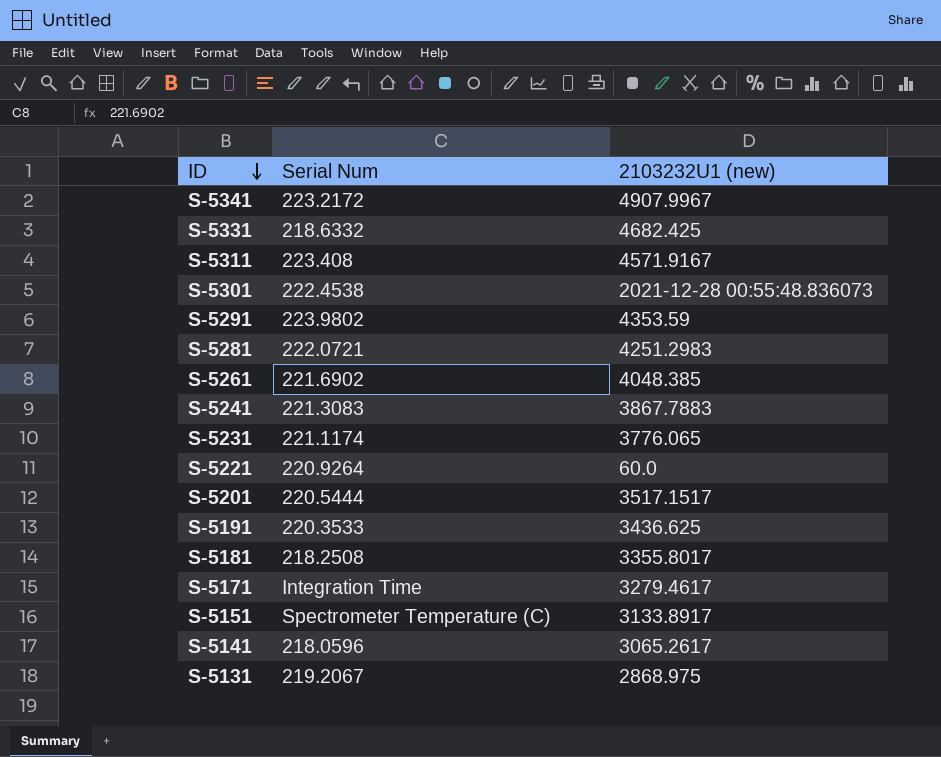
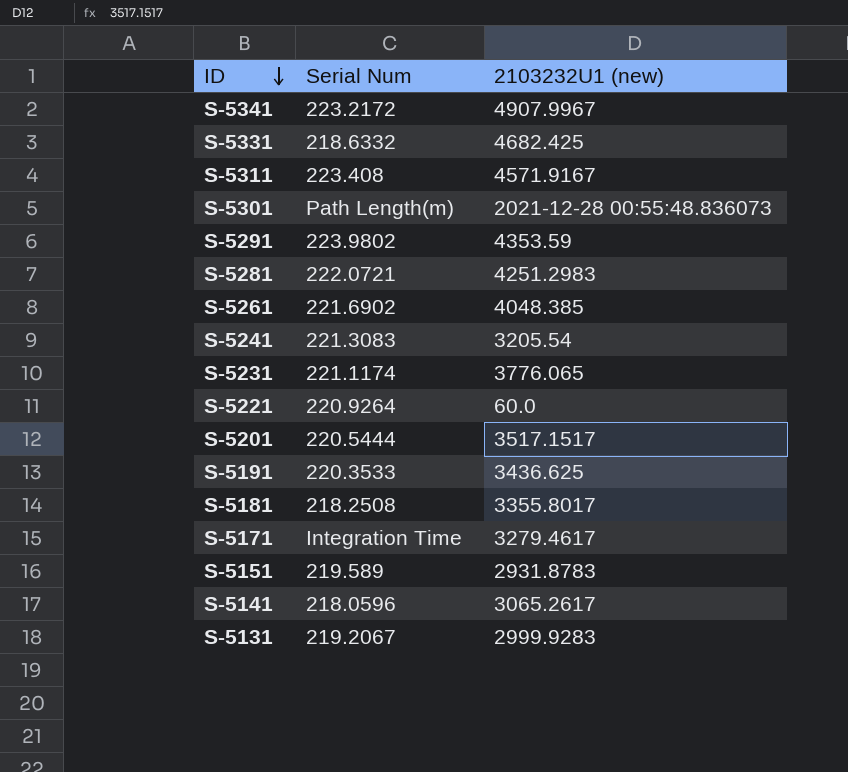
S-5301 | Serial Num: 222.4538 -> Path Length(m)
S-5241 | 2103232U1 (new): 3867.7883 -> 3205.54
S-5151 | Serial Num: Spectrometer Temperature (C) -> 219.589
S-5151 | 2103232U1 (new): 3133.8917 -> 2931.8783
S-5131 | 2103232U1 (new): 2868.975 -> 2999.9283

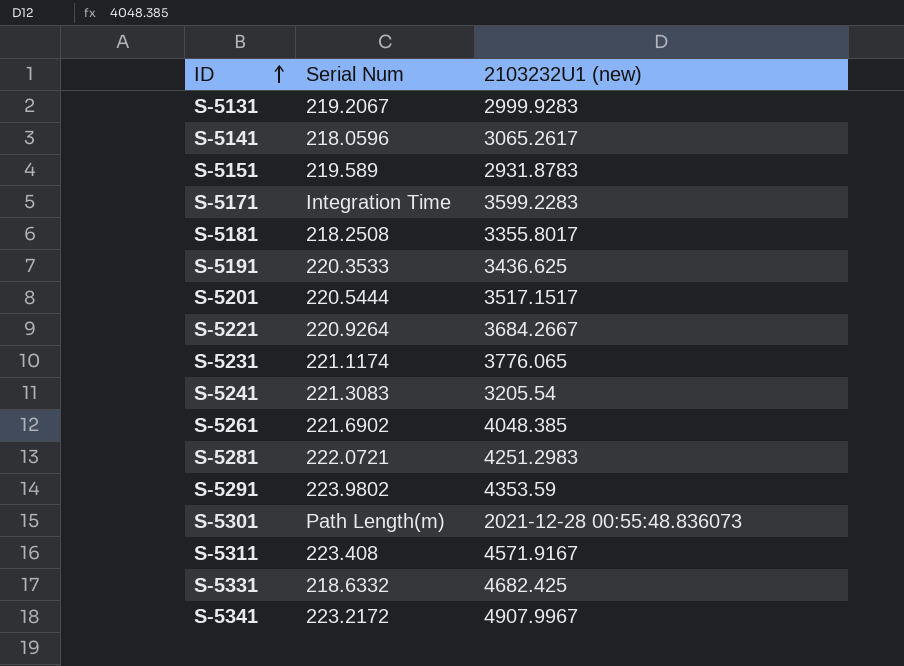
row order: ID descending -> ID ascending
S-5171 | 2103232U1 (new): 3279.4617 -> 3599.2283
S-5221 | 2103232U1 (new): 60.0 -> 3684.2667

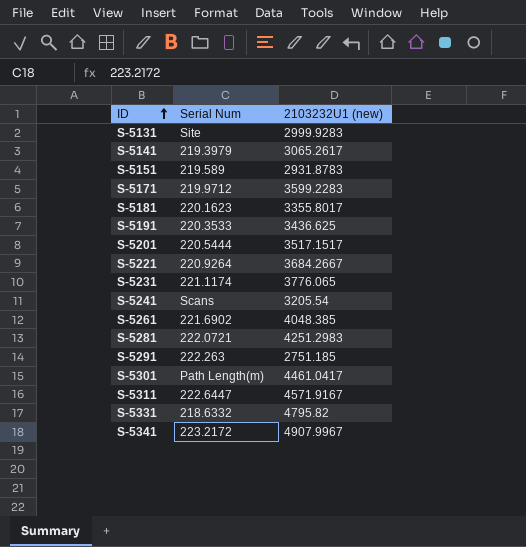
S-5131 | Serial Num: 219.2067 -> Site
S-5141 | Serial Num: 218.0596 -> 219.3979
S-5171 | Serial Num: Integration Time -> 219.9712
S-5181 | Serial Num: 218.2508 -> 220.1623
S-5241 | Serial Num: 221.3083 -> Scans
S-5291 | Serial Num: 223.9802 -> 222.263
S-5291 | 2103232U1 (new): 4353.59 -> 2751.185
S-5301 | 2103232U1 (new): 2021-12-28 00:55:48.836073 -> 4461.0417
S-5311 | Serial Num: 223.408 -> 222.6447
S-5331 | 2103232U1 (new): 4682.425 -> 4795.82

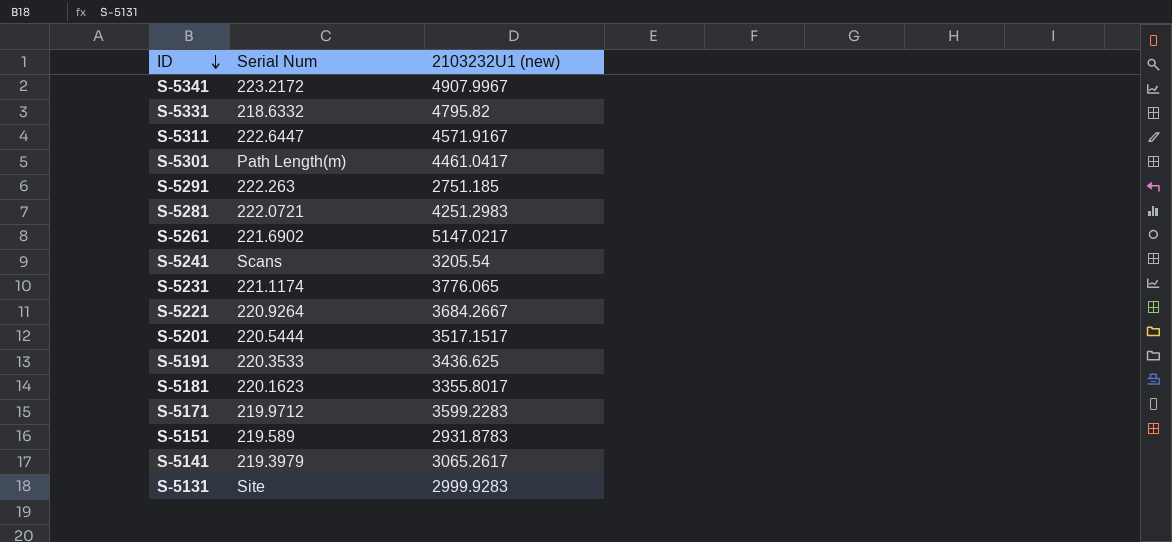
row order: ID ascending -> ID descending
S-5261 | 2103232U1 (new): 4048.385 -> 5147.0217

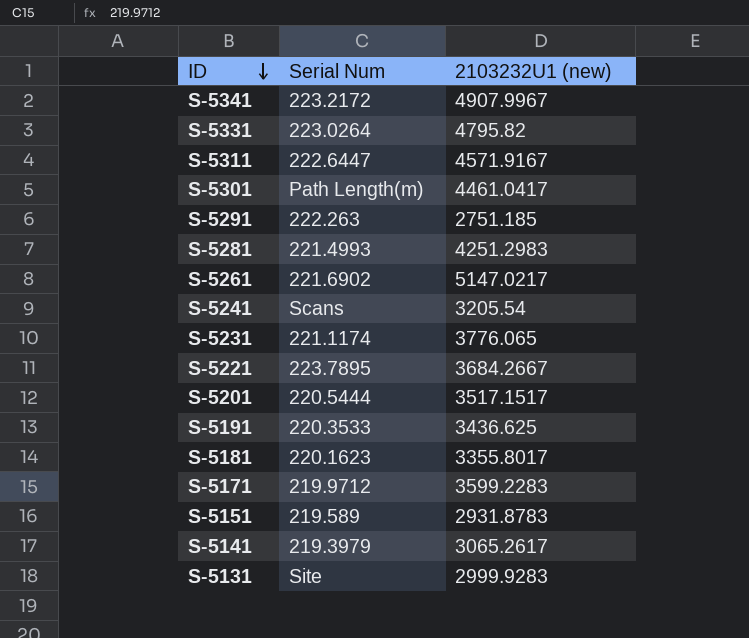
S-5331 | Serial Num: 218.6332 -> 223.0264
S-5281 | Serial Num: 222.0721 -> 221.4993
S-5221 | Serial Num: 220.9264 -> 223.7895

